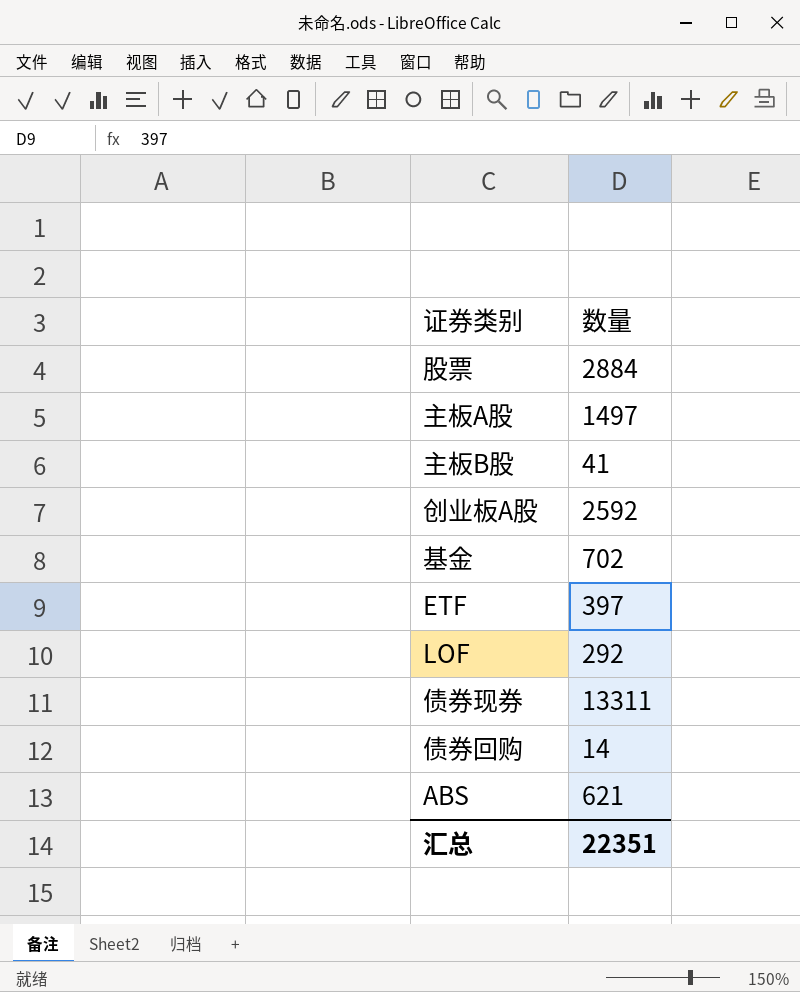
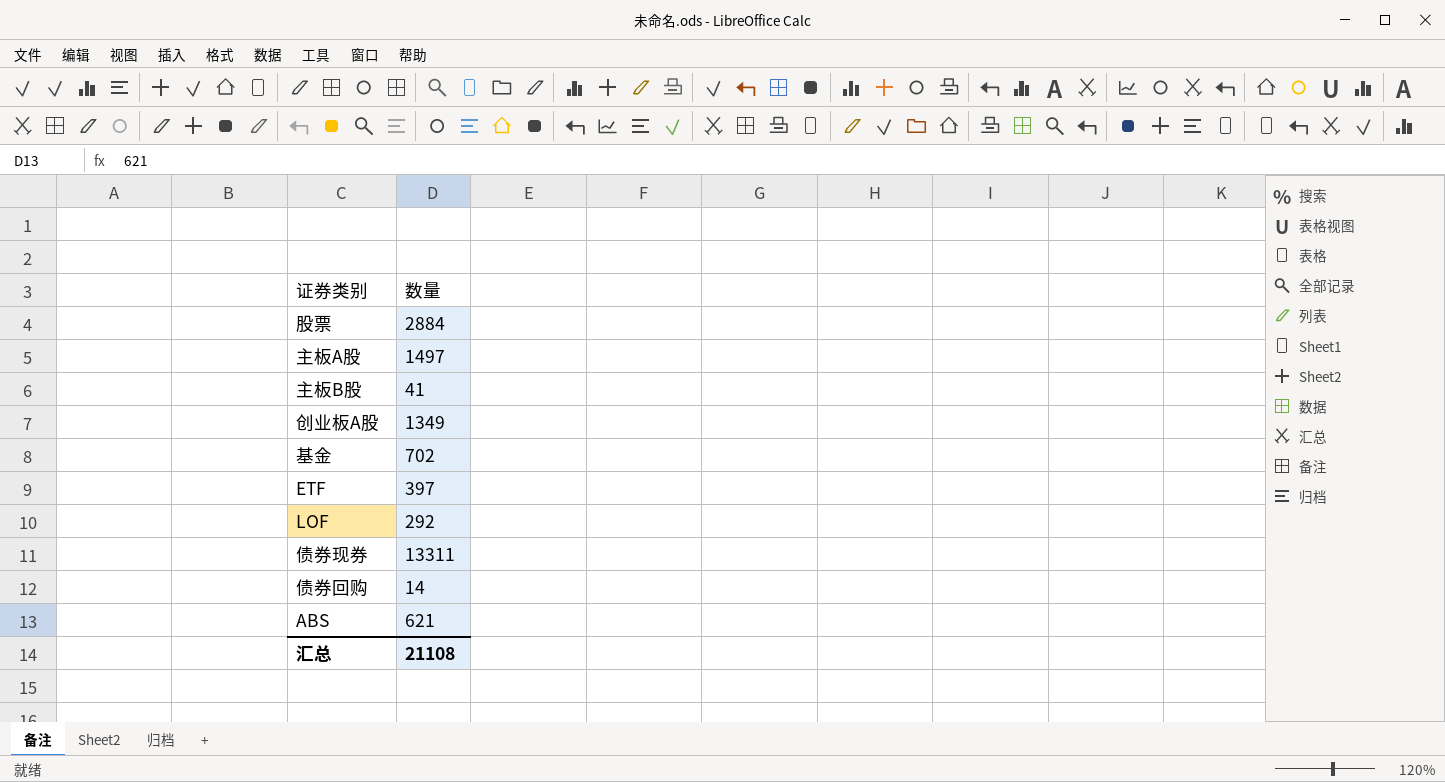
创业板A股 | 数量: 2592 -> 1349
汇总 | 数量: 22351 -> 21108

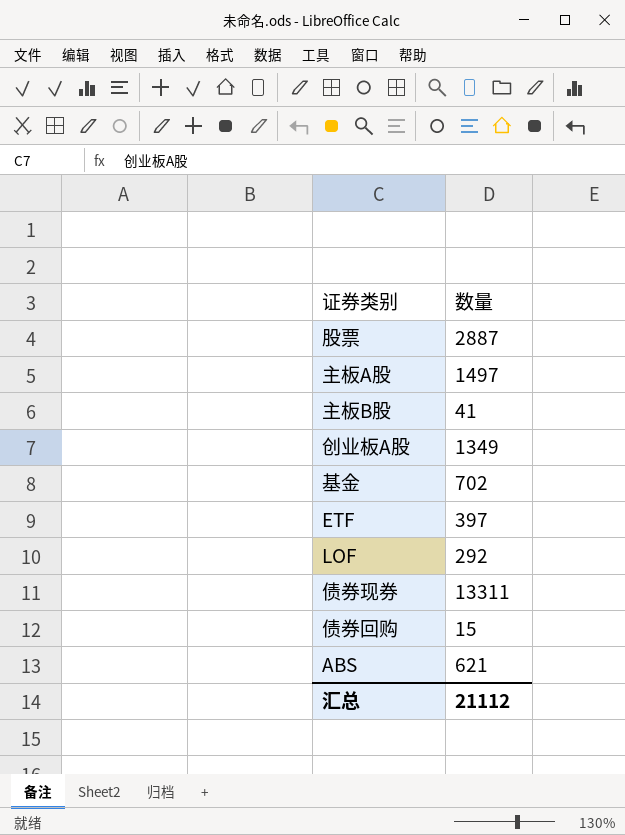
股票 | 数量: 2884 -> 2887
债券回购 | 数量: 14 -> 15
汇总 | 数量: 21108 -> 21112

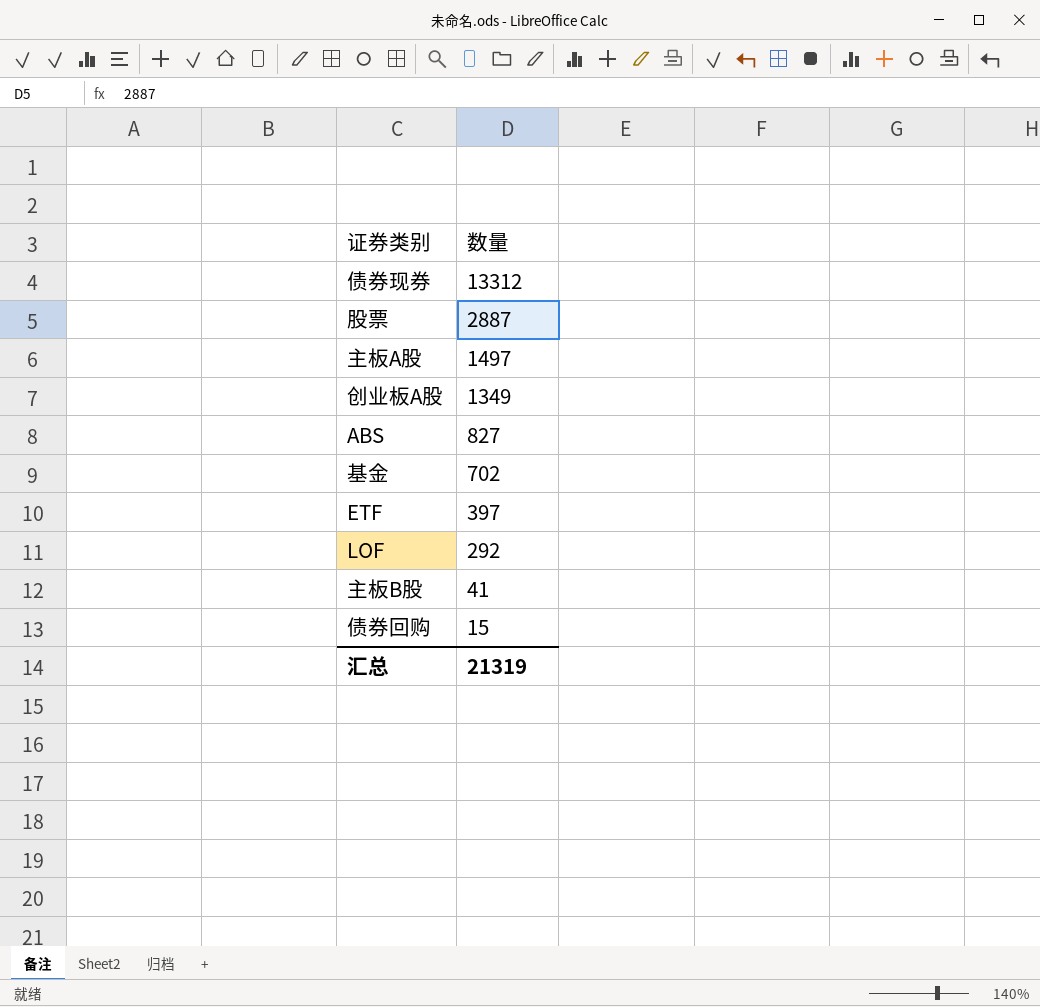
row order: none -> 数量 descending
债券现券 | 数量: 13311 -> 13312
ABS | 数量: 621 -> 827
汇总 | 数量: 21112 -> 21319

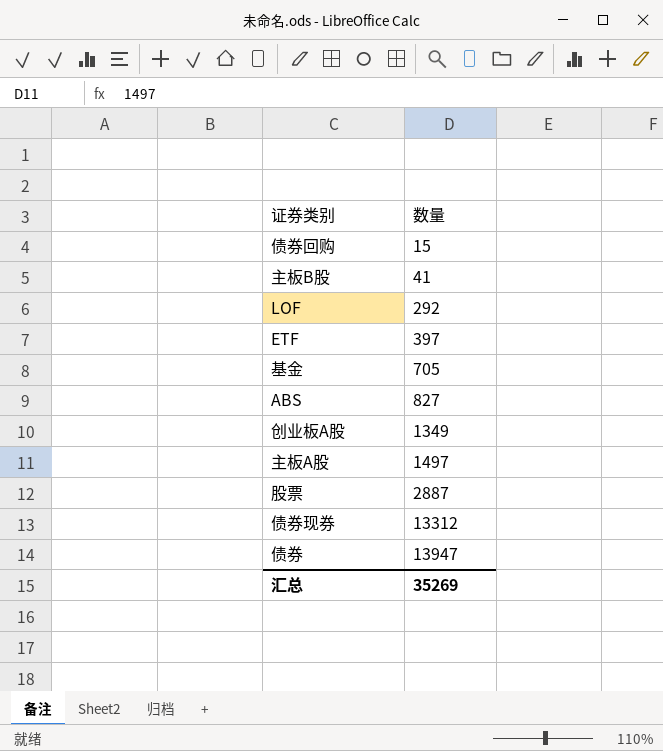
row order: 数量 descending -> 数量 ascending
基金 | 数量: 702 -> 705
row 债券: none -> 13947
汇总 | 数量: 21319 -> 35269

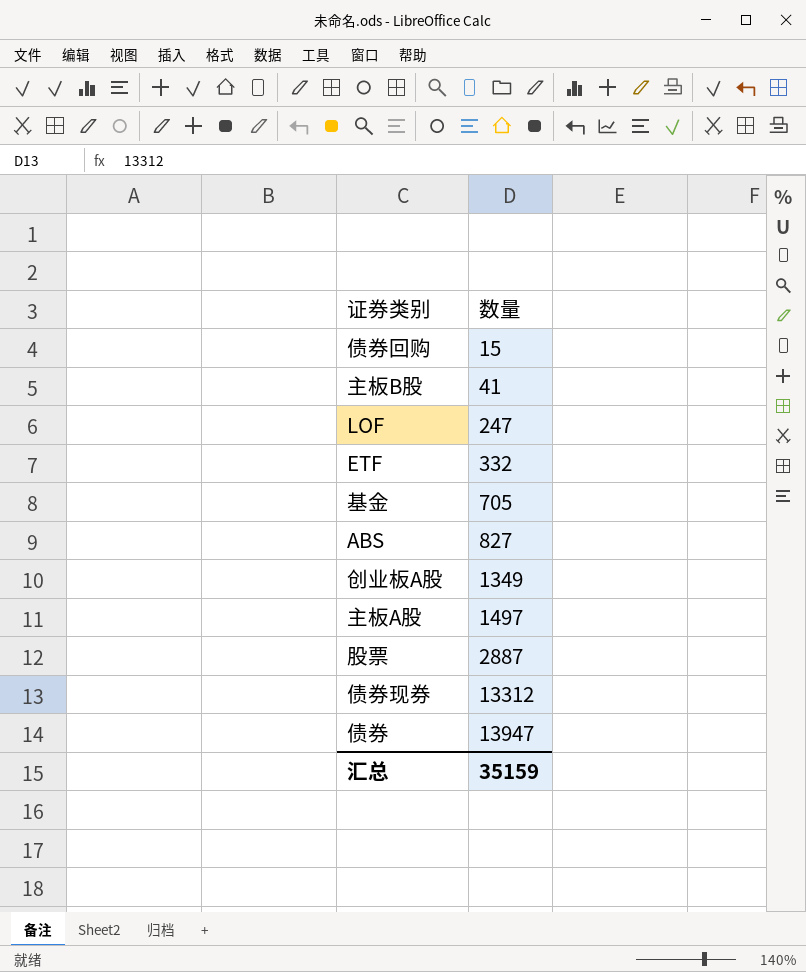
LOF | 数量: 292 -> 247
ETF | 数量: 397 -> 332
汇总 | 数量: 35269 -> 35159

